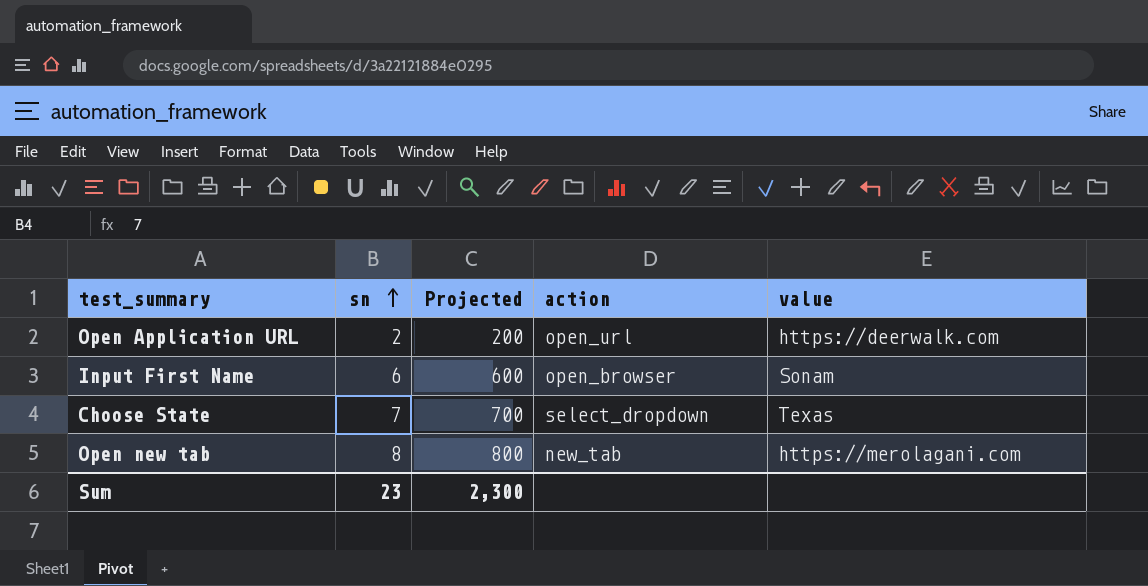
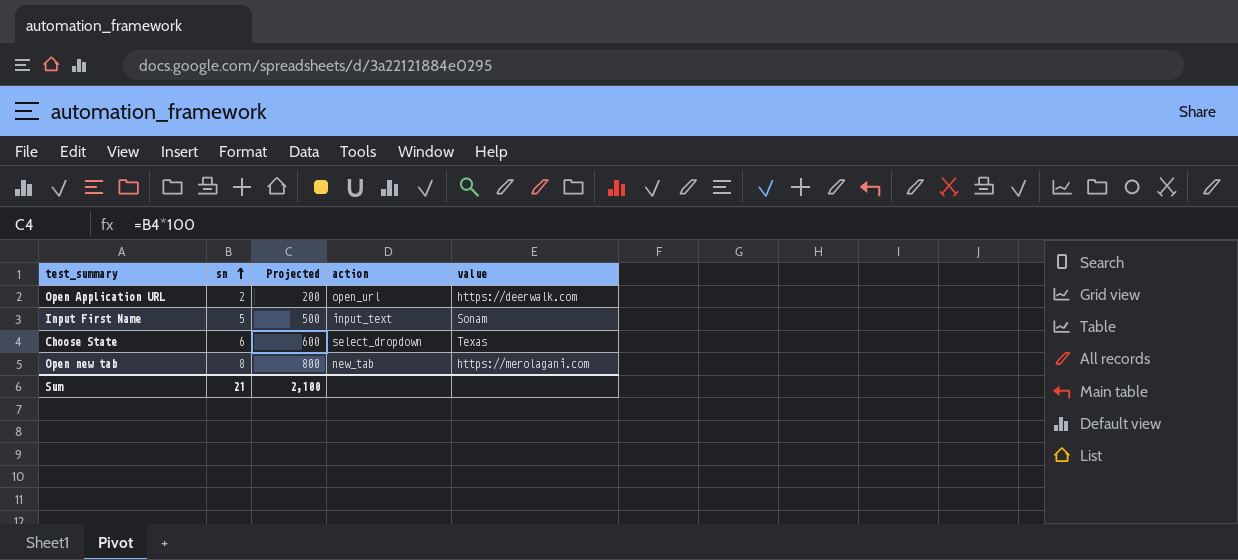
Input First Name | sn: 6 -> 5
Input First Name | Projected: 600 -> 500
Input First Name | action: open_browser -> input_text
Choose State | sn: 7 -> 6
Choose State | Projected: 700 -> 600
Sum | sn: 23 -> 21
Sum | Projected: 2,300 -> 2,100

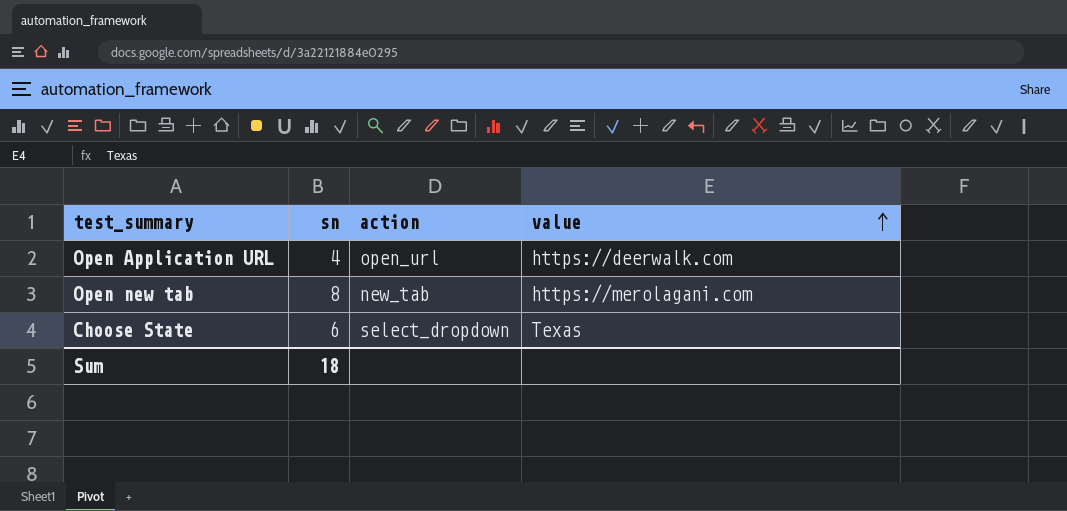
row order: sn ascending -> value ascending
column Projected | formula: [sn] * 100 -> none
row Input First Name: 5 | 500 | input_text | Sonam -> none
Open Application URL | sn: 2 -> 4
Sum | sn: 21 -> 18

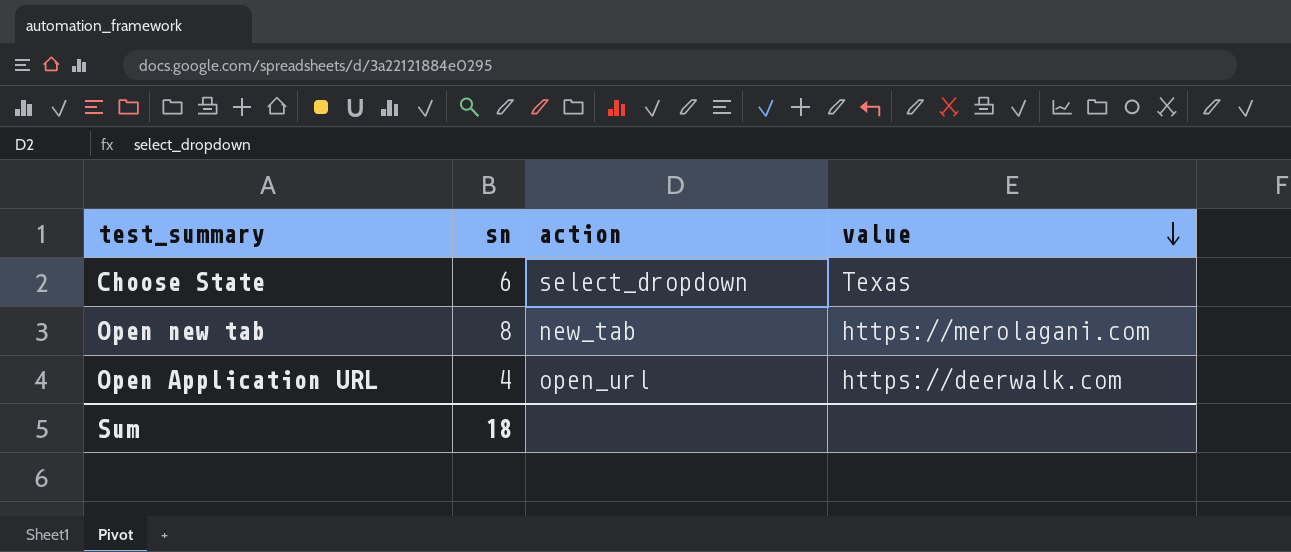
row order: value ascending -> value descending

